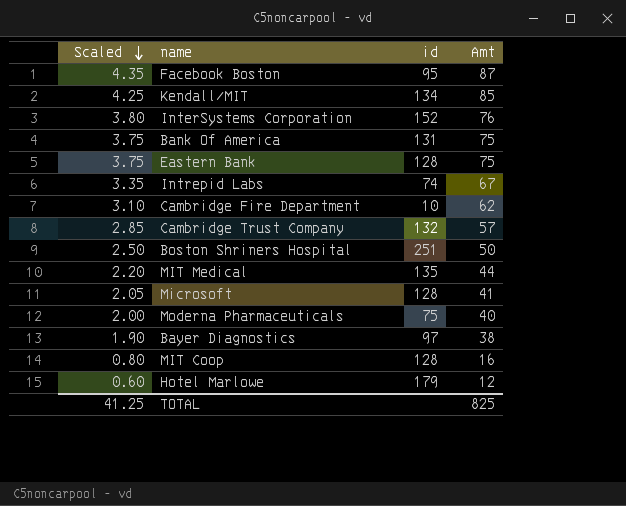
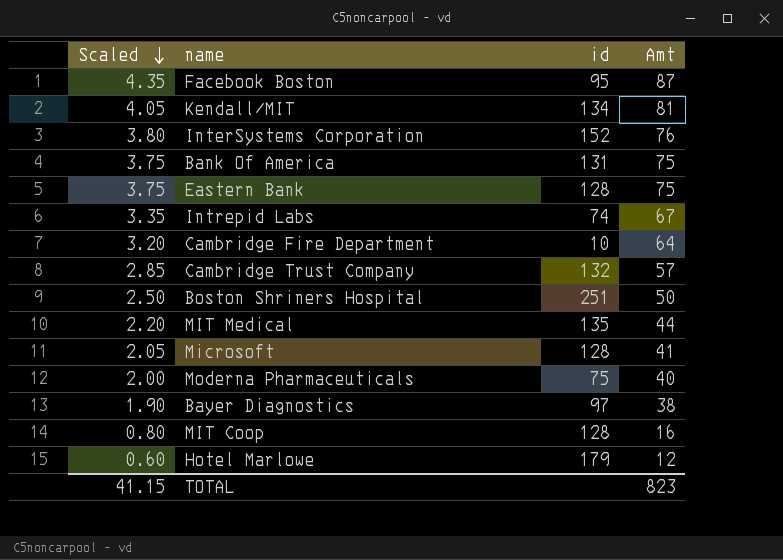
Kendall/MIT | Scaled: 4.25 -> 4.05
Kendall/MIT | Amt: 85 -> 81
Cambridge Fire Department | Scaled: 3.10 -> 3.20
Cambridge Fire Department | Amt: 62 -> 64
TOTAL | Scaled: 41.25 -> 41.15
TOTAL | Amt: 825 -> 823

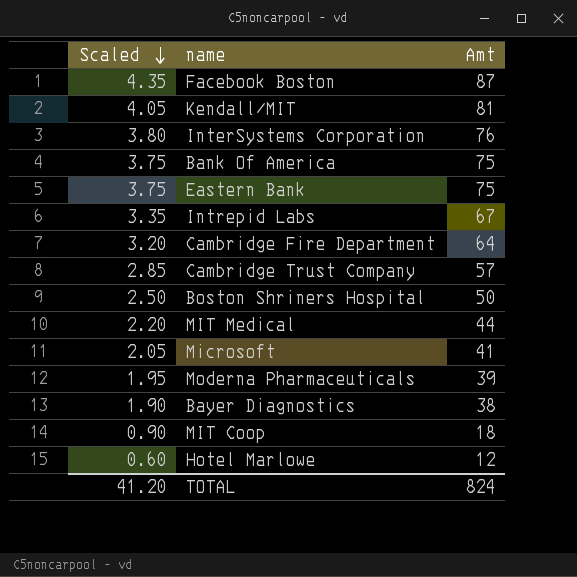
column id | position: 3 -> none
Moderna Pharmaceuticals | Scaled: 2.00 -> 1.95
Moderna Pharmaceuticals | Amt: 40 -> 39
MIT Coop | Scaled: 0.80 -> 0.90
MIT Coop | Amt: 16 -> 18
TOTAL | Scaled: 41.15 -> 41.20
TOTAL | Amt: 823 -> 824

